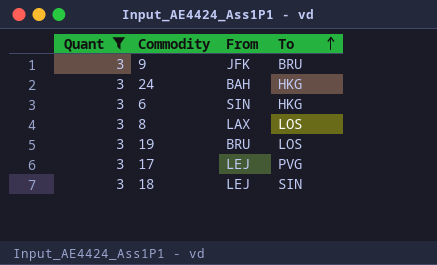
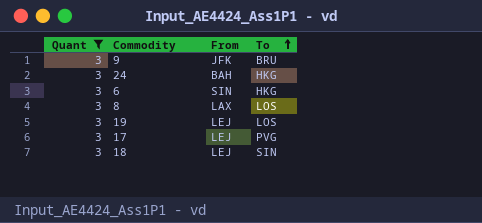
19 | From: BRU -> LEJ

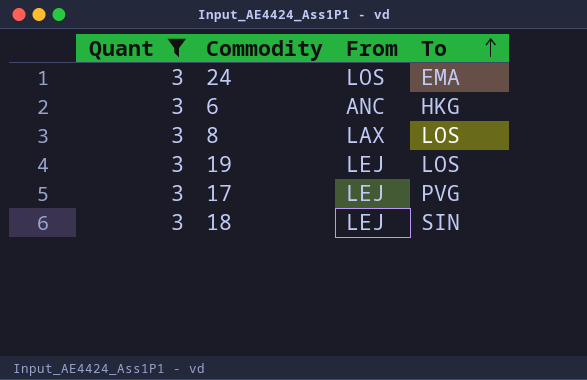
row 9: 3 | JFK | BRU -> none
24 | From: BAH -> LOS
24 | To: HKG -> EMA
6 | From: SIN -> ANC

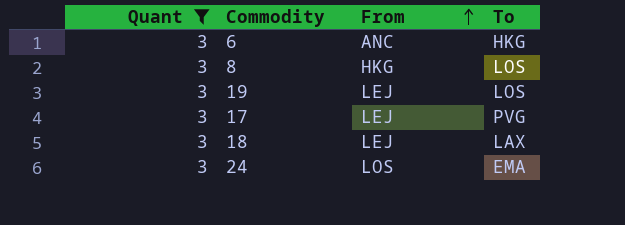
row order: To ascending -> From ascending
8 | From: LAX -> HKG
18 | To: SIN -> LAX

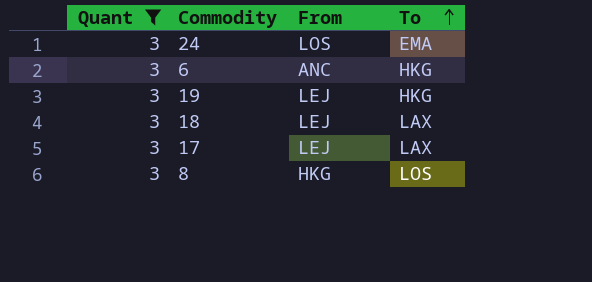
row order: From ascending -> To ascending
19 | To: LOS -> HKG
17 | To: PVG -> LAX

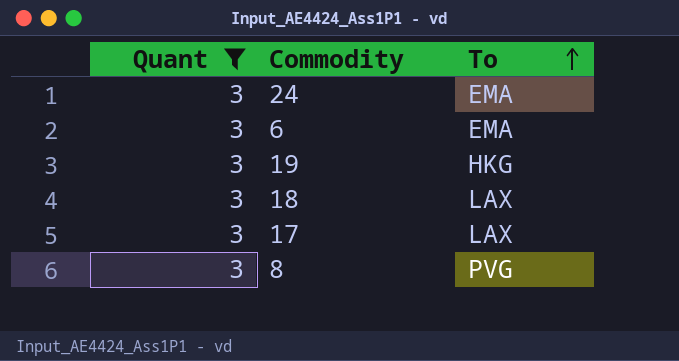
column From | position: 3 -> none
6 | To: HKG -> EMA
8 | To: LOS -> PVG

